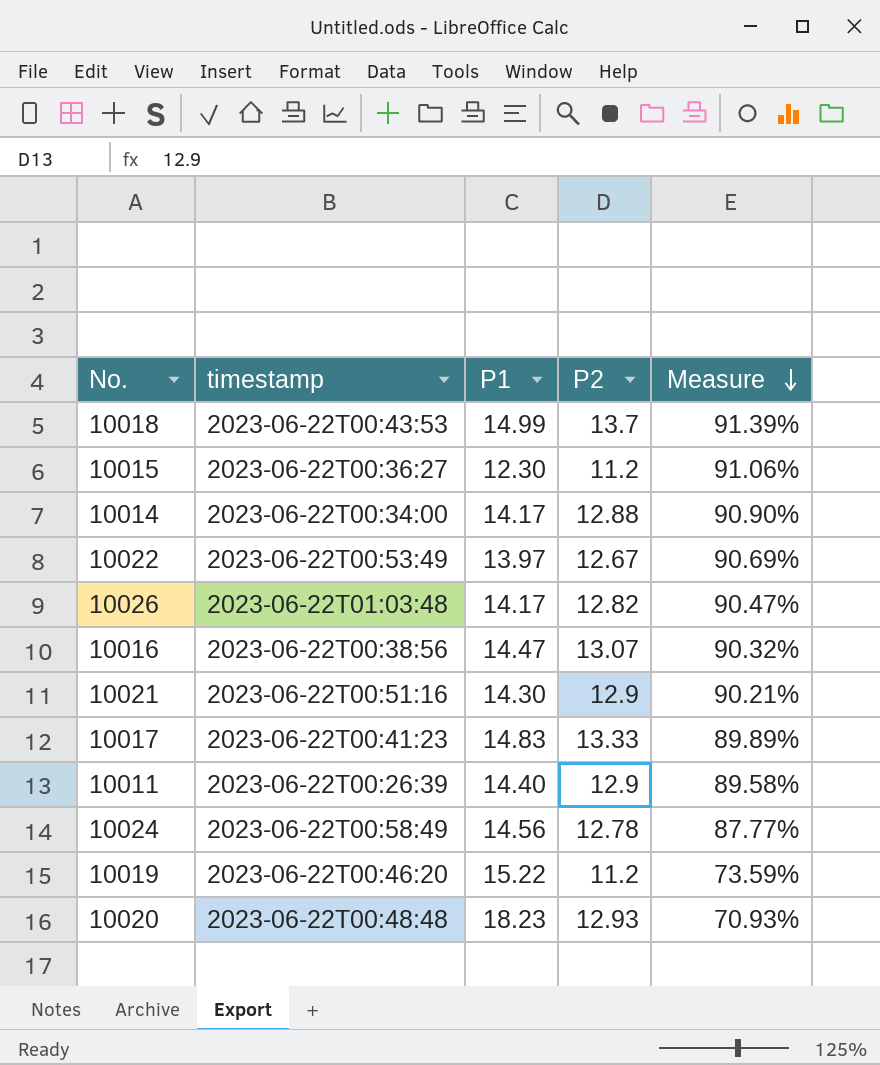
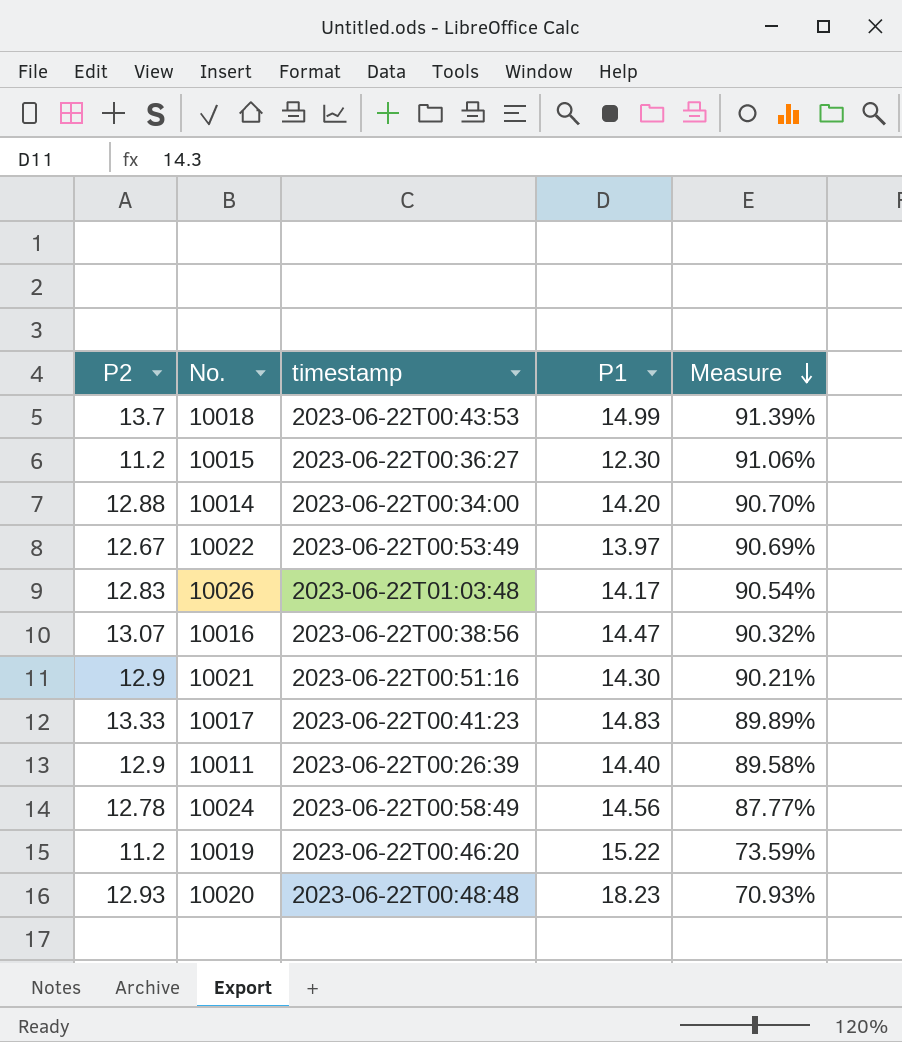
column P2 | position: 4 -> 1
10014 | P1: 14.17 -> 14.20
10014 | Measure: 90.90% -> 90.70%
10026 | P2: 12.82 -> 12.83
10026 | Measure: 90.47% -> 90.54%

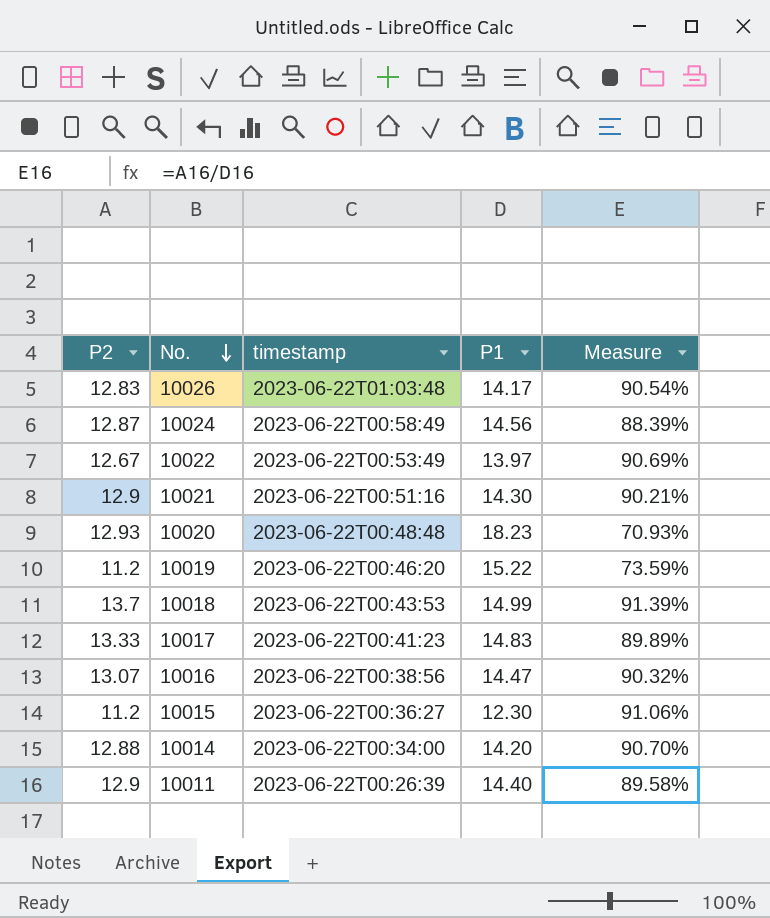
row order: Measure descending -> No. descending
10024 | P2: 12.78 -> 12.87
10024 | Measure: 87.77% -> 88.39%

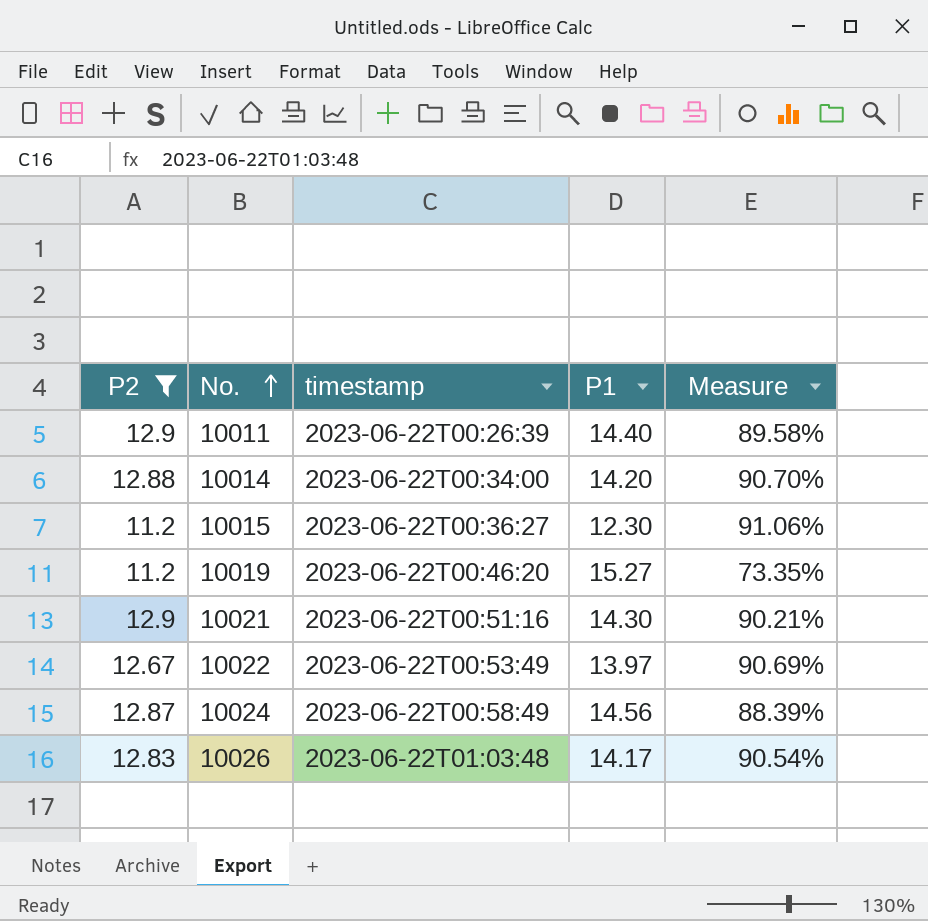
filter: none -> P2 <= 12.9
row order: No. descending -> No. ascending
10019 | P1: 15.22 -> 15.27
10019 | Measure: 73.59% -> 73.35%

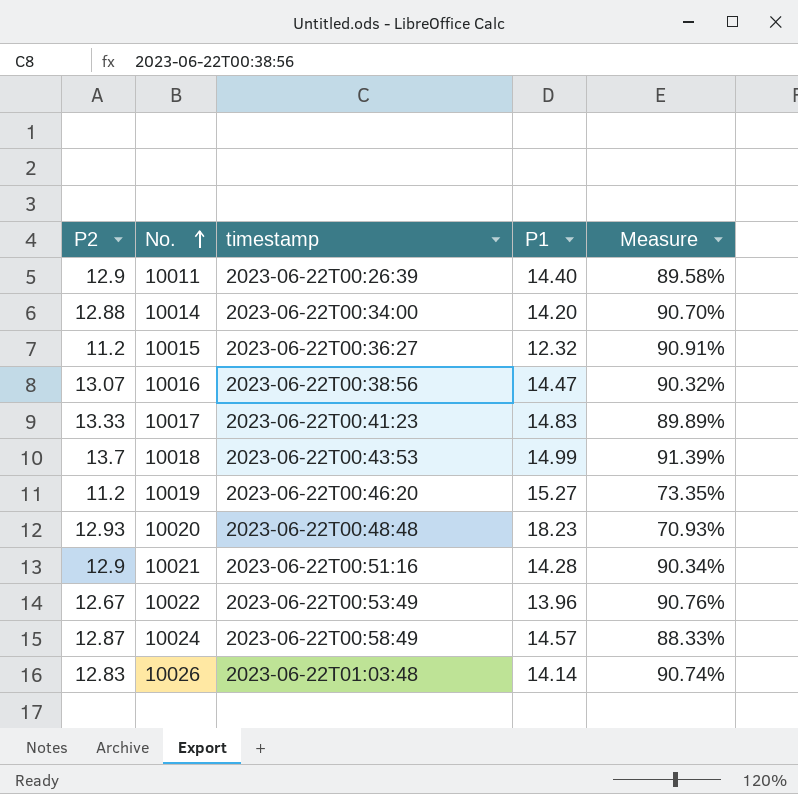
filter: P2 <= 12.9 -> none
10015 | P1: 12.30 -> 12.32
10015 | Measure: 91.06% -> 90.91%
10021 | P1: 14.30 -> 14.28
10021 | Measure: 90.21% -> 90.34%
10022 | P1: 13.97 -> 13.96
10022 | Measure: 90.69% -> 90.76%
10024 | P1: 14.56 -> 14.57
10024 | Measure: 88.39% -> 88.33%
10026 | P1: 14.17 -> 14.14
10026 | Measure: 90.54% -> 90.74%

